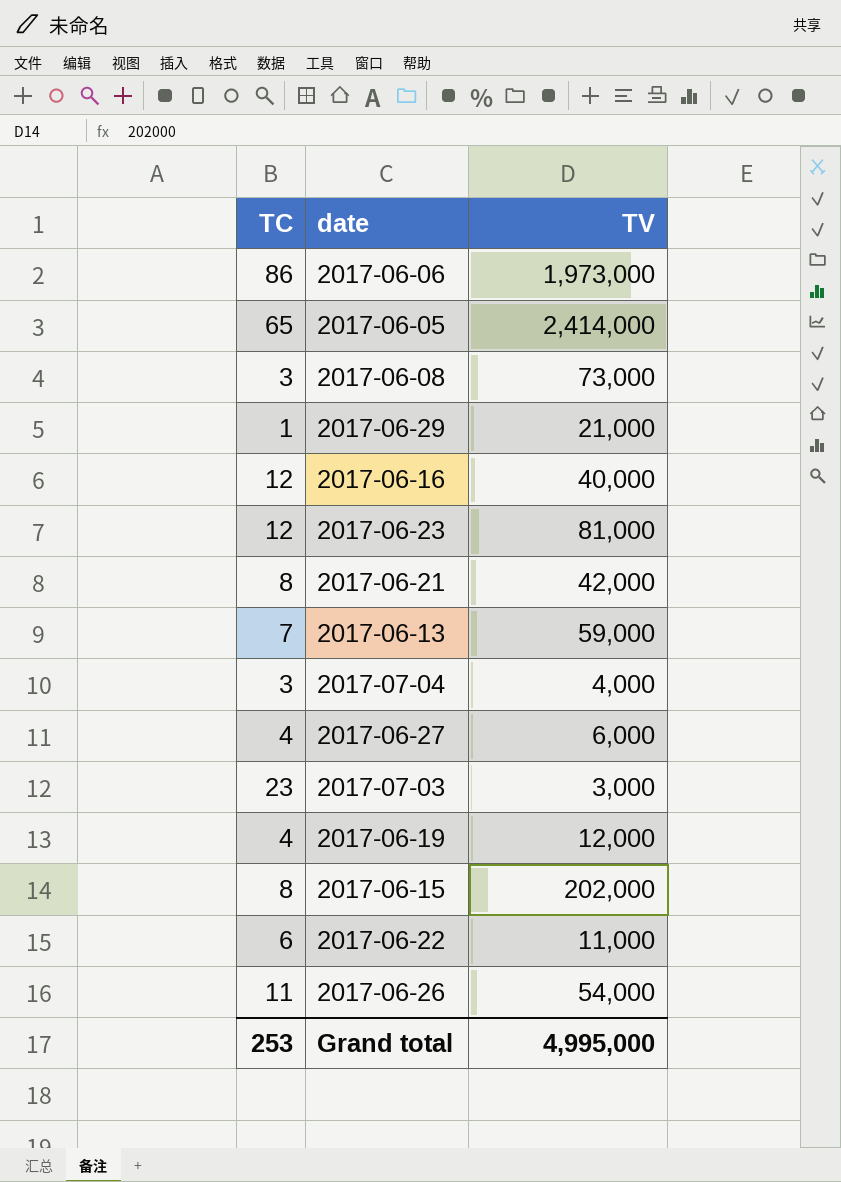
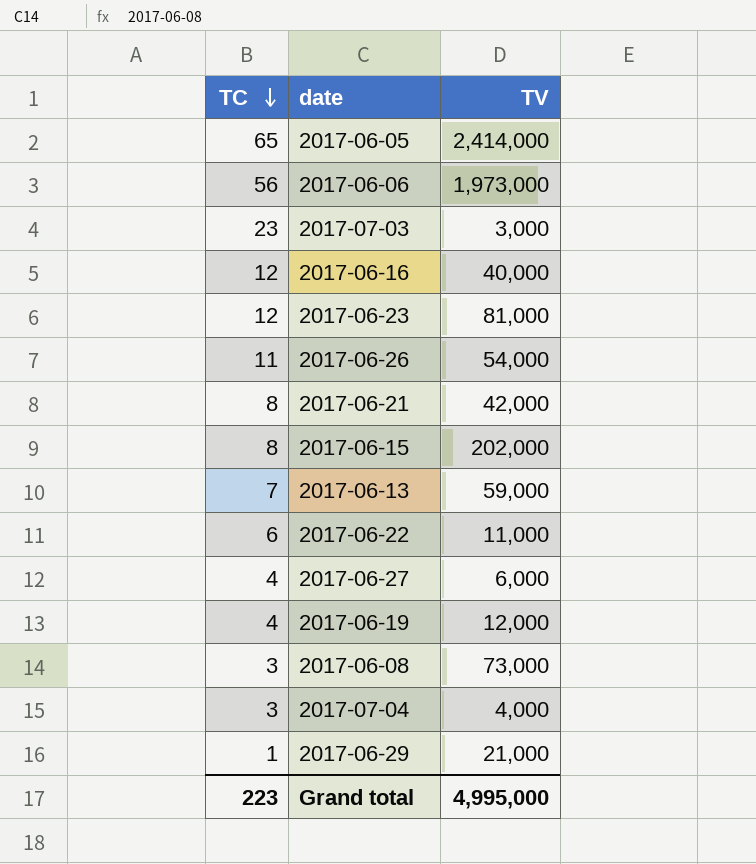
row order: none -> TC descending
2017-06-06 | TC: 86 -> 56
Grand total | TC: 253 -> 223

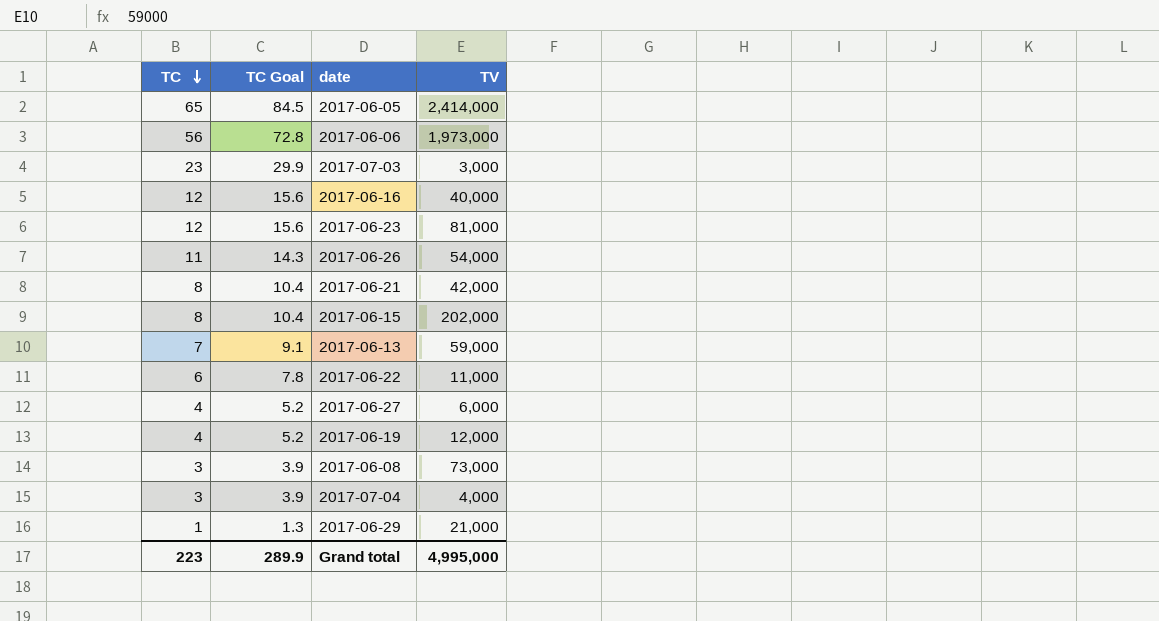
column TC Goal | formula: none -> [TC] * 1.3

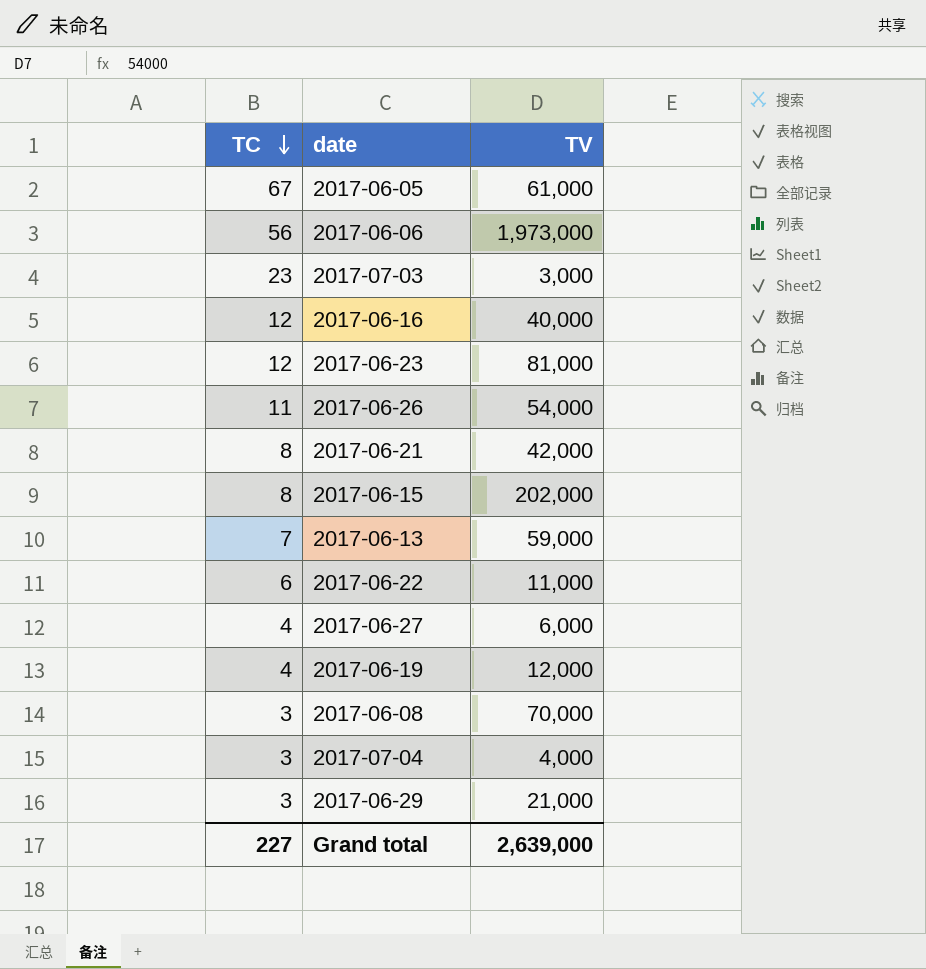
column TC Goal | formula: [TC] * 1.3 -> none
2017-06-05 | TC: 65 -> 67
2017-06-05 | TV: 2,414,000 -> 61,000
2017-06-08 | TV: 73,000 -> 70,000
2017-06-29 | TC: 1 -> 3
Grand total | TC: 223 -> 227
Grand total | TV: 4,995,000 -> 2,639,000

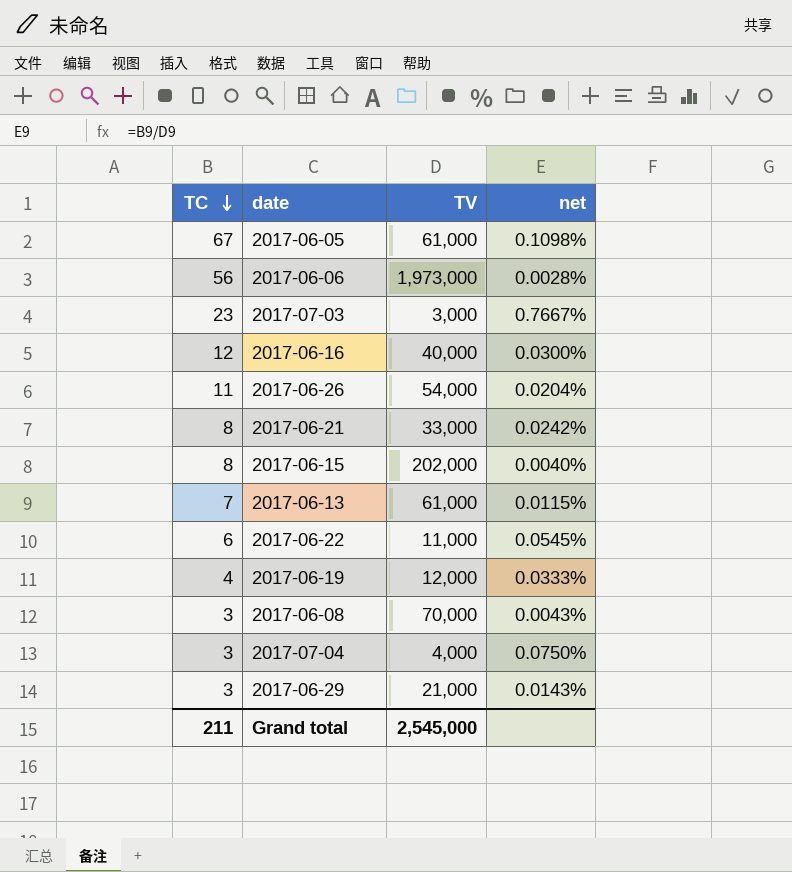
column net | formula: none -> [TC] / [TV]
row 2017-06-23: 12 | 81,000 -> none
row 2017-06-27: 4 | 6,000 -> none
2017-06-21 | TV: 42,000 -> 33,000
2017-06-13 | TV: 59,000 -> 61,000
Grand total | TC: 227 -> 211
Grand total | TV: 2,639,000 -> 2,545,000

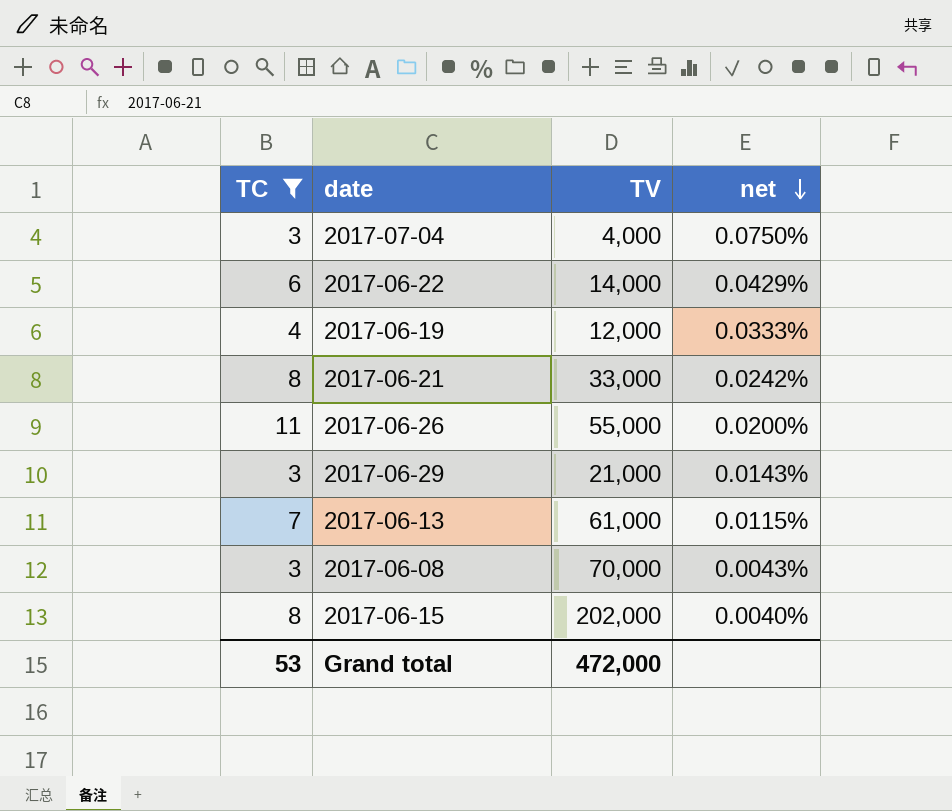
filter: none -> TC <= 11
row order: TC descending -> net descending
2017-06-22 | TV: 11,000 -> 14,000
2017-06-22 | net: 0.0545% -> 0.0429%
2017-06-26 | TV: 54,000 -> 55,000
2017-06-26 | net: 0.0204% -> 0.0200%
Grand total | TC: 211 -> 53
Grand total | TV: 2,545,000 -> 472,000

